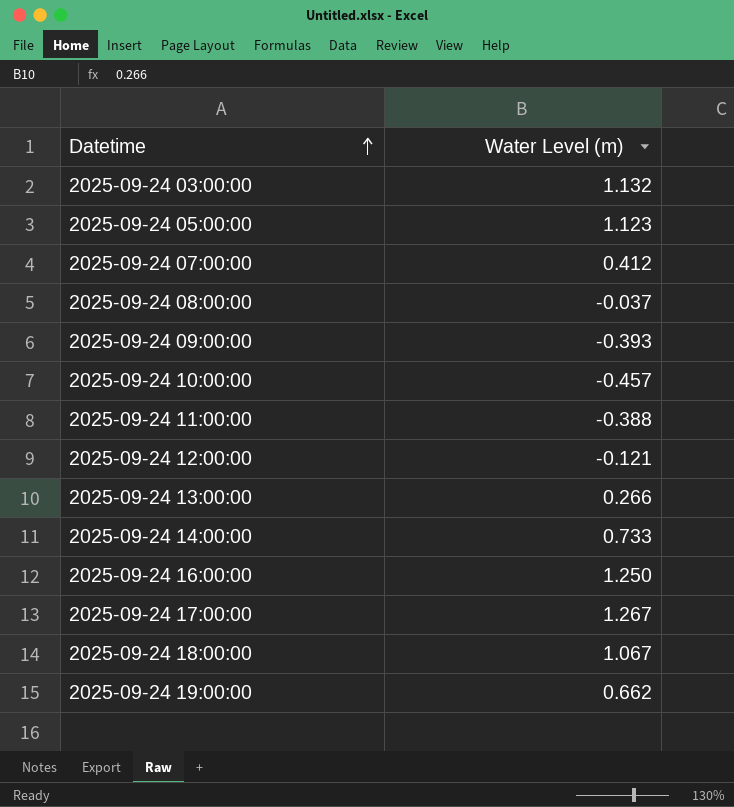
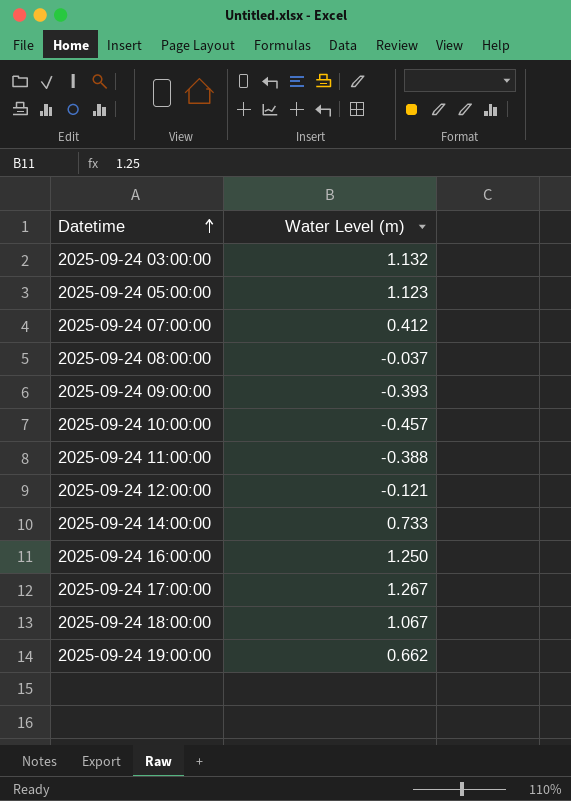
row 2025-09-24 13:00:00: 0.266 -> none

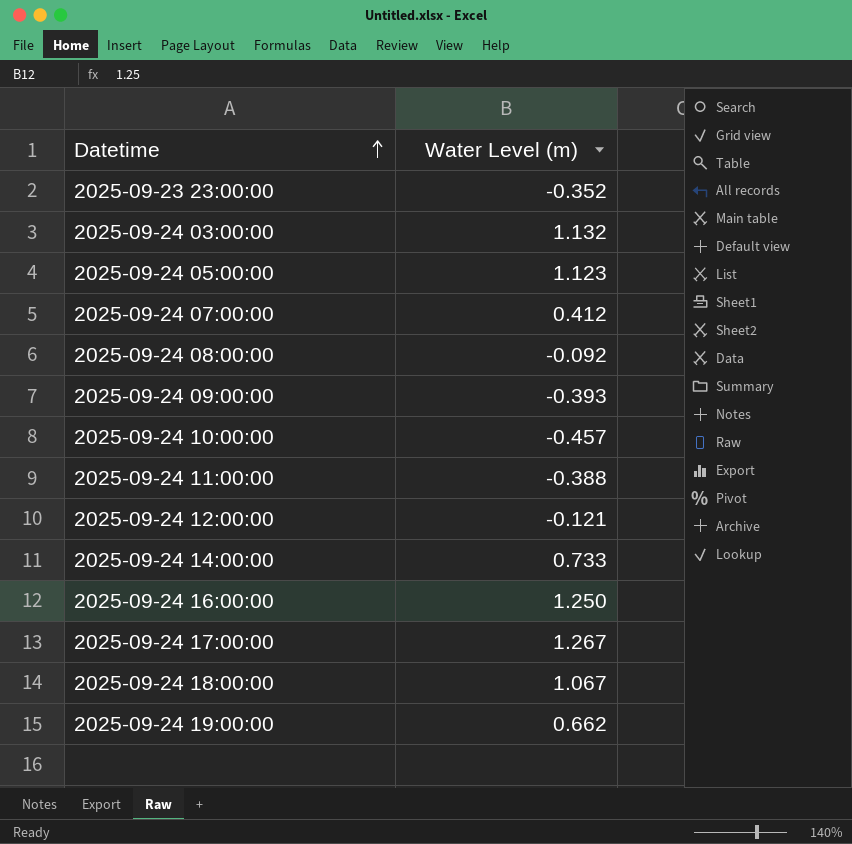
row 2025-09-23 23:00:00: none -> -0.352
2025-09-24 08:00:00 | Water Level (m): -0.037 -> -0.092

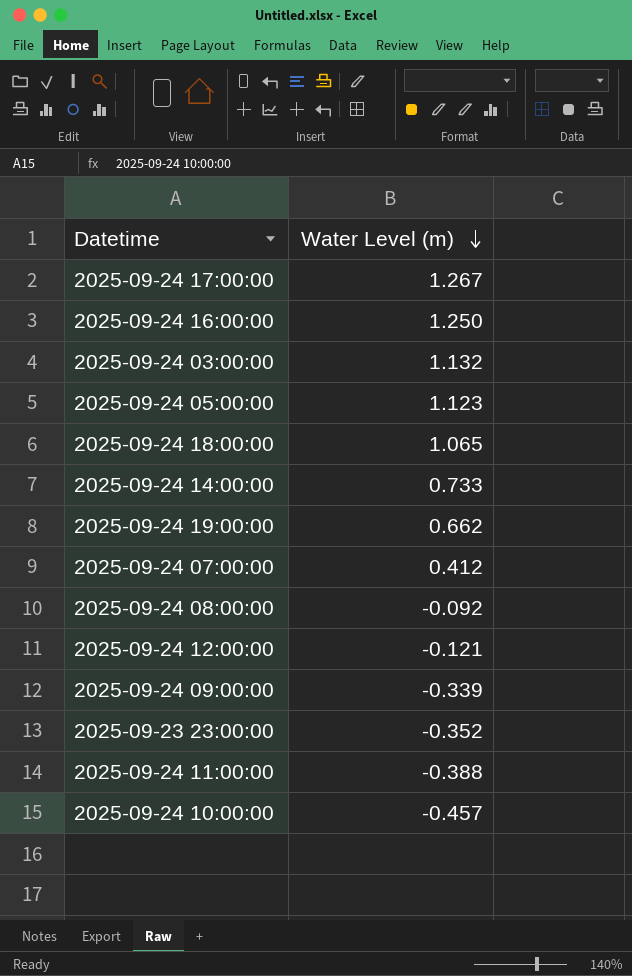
row order: Datetime ascending -> Water Level (m) descending
2025-09-24 18:00:00 | Water Level (m): 1.067 -> 1.065
2025-09-24 09:00:00 | Water Level (m): -0.393 -> -0.339

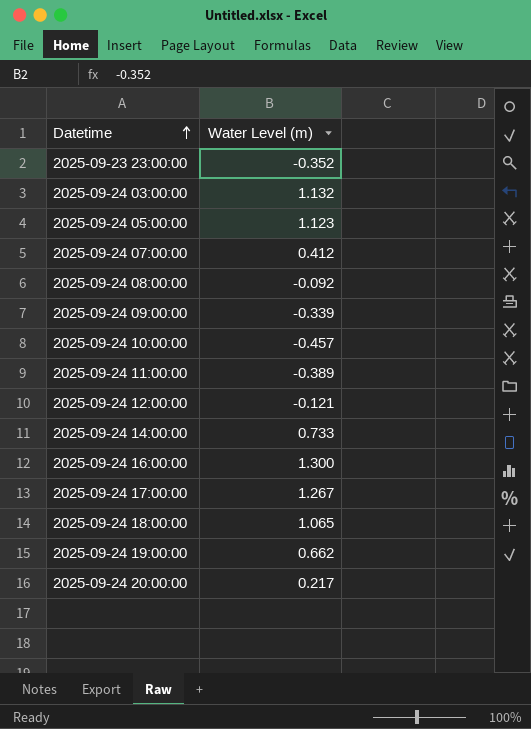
row order: Water Level (m) descending -> Datetime ascending
2025-09-24 11:00:00 | Water Level (m): -0.388 -> -0.389
2025-09-24 16:00:00 | Water Level (m): 1.250 -> 1.300
row 2025-09-24 20:00:00: none -> 0.217

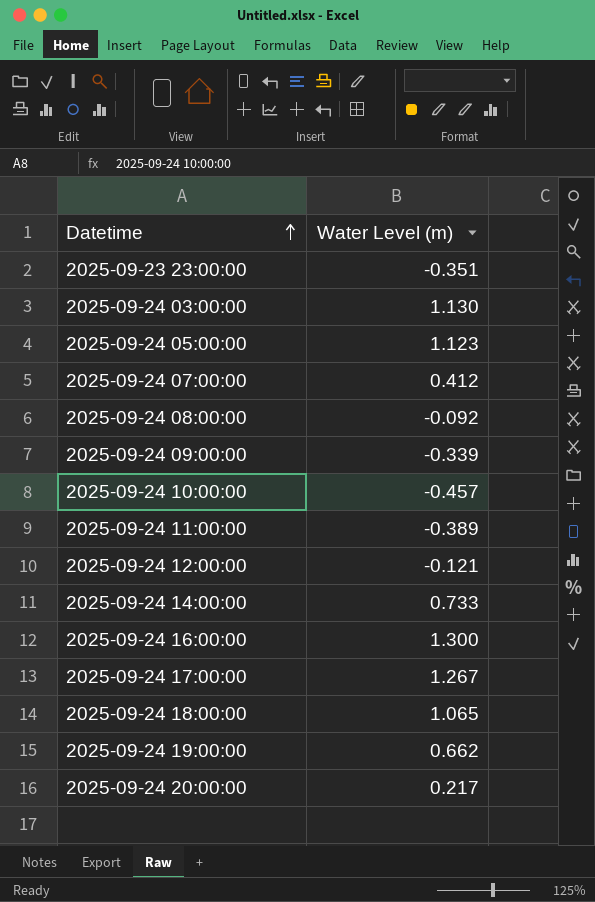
2025-09-23 23:00:00 | Water Level (m): -0.352 -> -0.351
2025-09-24 03:00:00 | Water Level (m): 1.132 -> 1.130

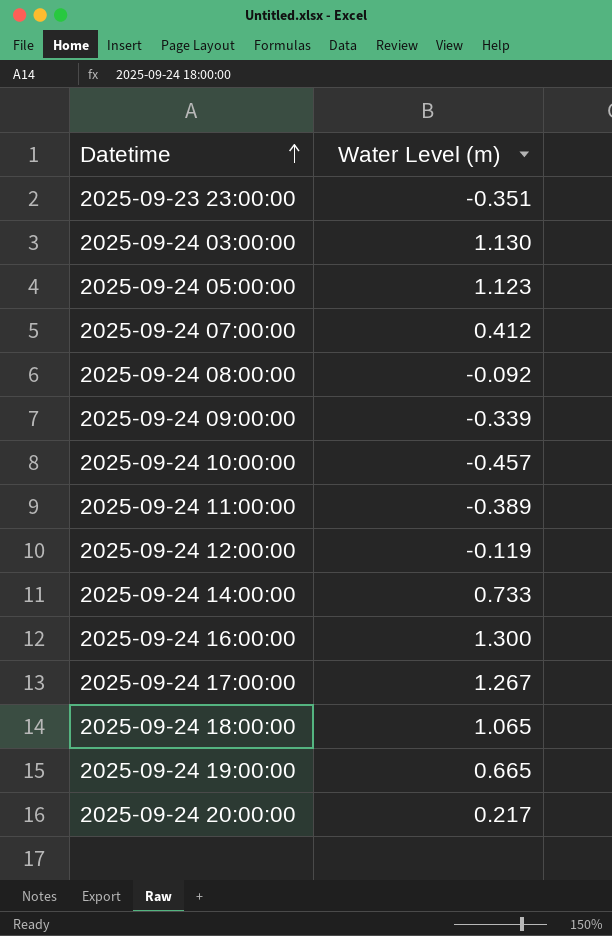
2025-09-24 12:00:00 | Water Level (m): -0.121 -> -0.119
2025-09-24 19:00:00 | Water Level (m): 0.662 -> 0.665

